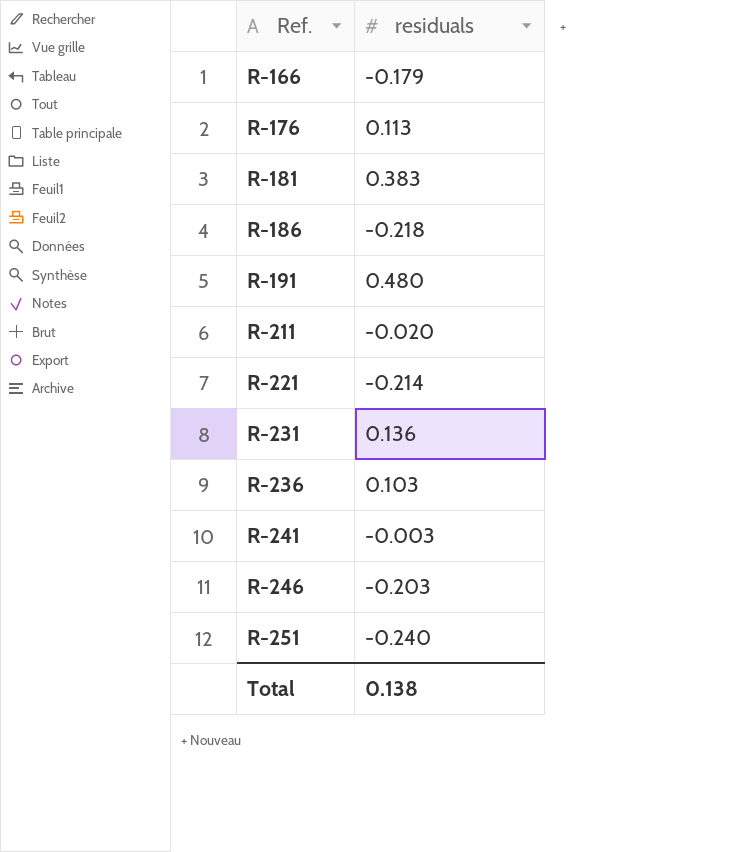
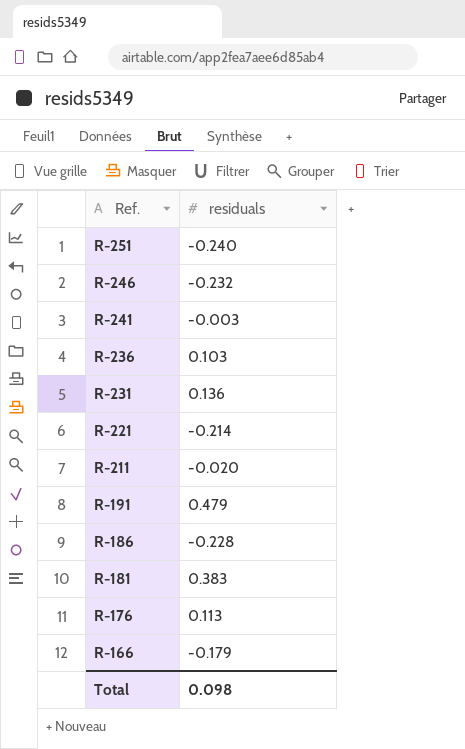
row order: Ref. ascending -> Ref. descending
R-246 | residuals: -0.203 -> -0.232
R-191 | residuals: 0.480 -> 0.479
R-186 | residuals: -0.218 -> -0.228
Total | residuals: 0.138 -> 0.098

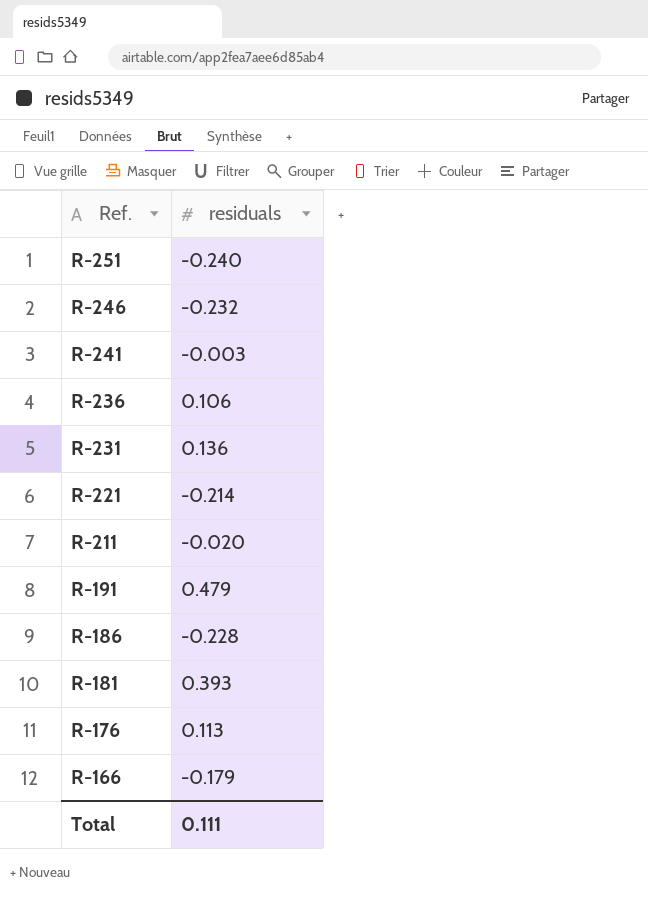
R-236 | residuals: 0.103 -> 0.106
R-181 | residuals: 0.383 -> 0.393
Total | residuals: 0.098 -> 0.111

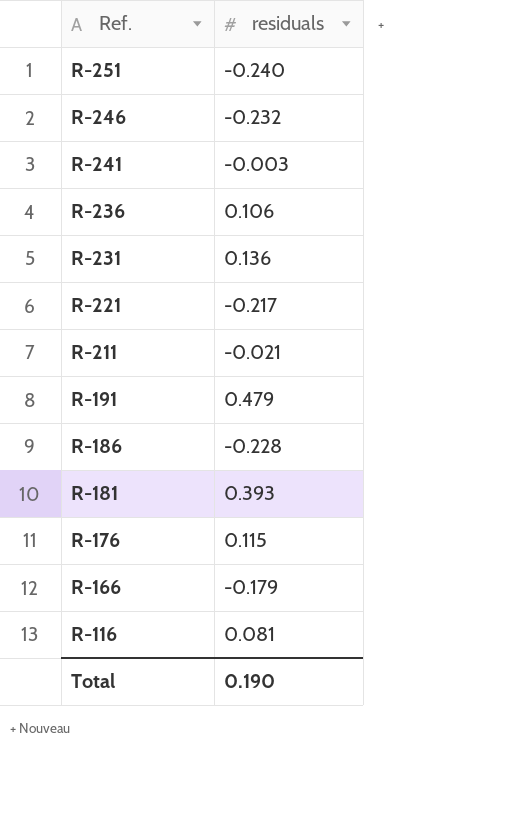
R-221 | residuals: -0.214 -> -0.217
R-211 | residuals: -0.020 -> -0.021
R-176 | residuals: 0.113 -> 0.115
row R-116: none -> 0.081
Total | residuals: 0.111 -> 0.190

